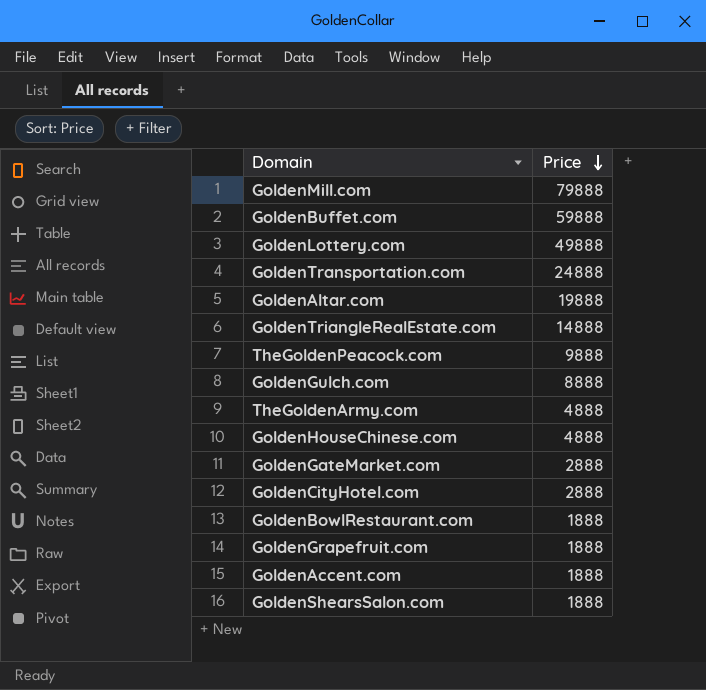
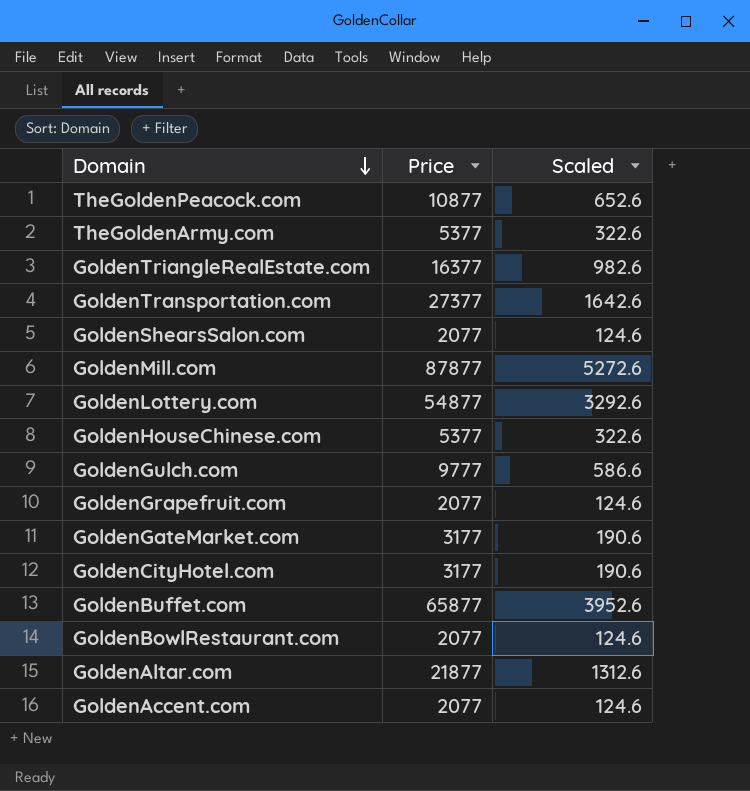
row order: Price descending -> Domain descending
column Scaled | formula: none -> [Price] * 0.06
TheGoldenPeacock.com | Price: 9888 -> 10877
TheGoldenArmy.com | Price: 4888 -> 5377
GoldenTriangleRealEstate.com | Price: 14888 -> 16377
GoldenTransportation.com | Price: 24888 -> 27377
GoldenShearsSalon.com | Price: 1888 -> 2077
GoldenMill.com | Price: 79888 -> 87877
GoldenLottery.com | Price: 49888 -> 54877
GoldenHouseChinese.com | Price: 4888 -> 5377
GoldenGulch.com | Price: 8888 -> 9777
GoldenGrapefruit.com | Price: 1888 -> 2077
GoldenGateMarket.com | Price: 2888 -> 3177
GoldenCityHotel.com | Price: 2888 -> 3177
GoldenBuffet.com | Price: 59888 -> 65877
GoldenBowlRestaurant.com | Price: 1888 -> 2077
GoldenAltar.com | Price: 19888 -> 21877
GoldenAccent.com | Price: 1888 -> 2077

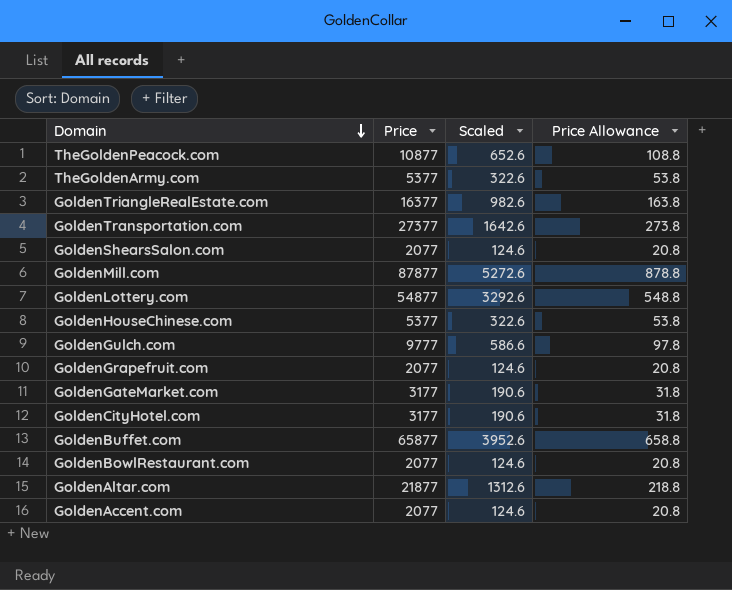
column Price Allowance | formula: none -> [Price] * 0.01

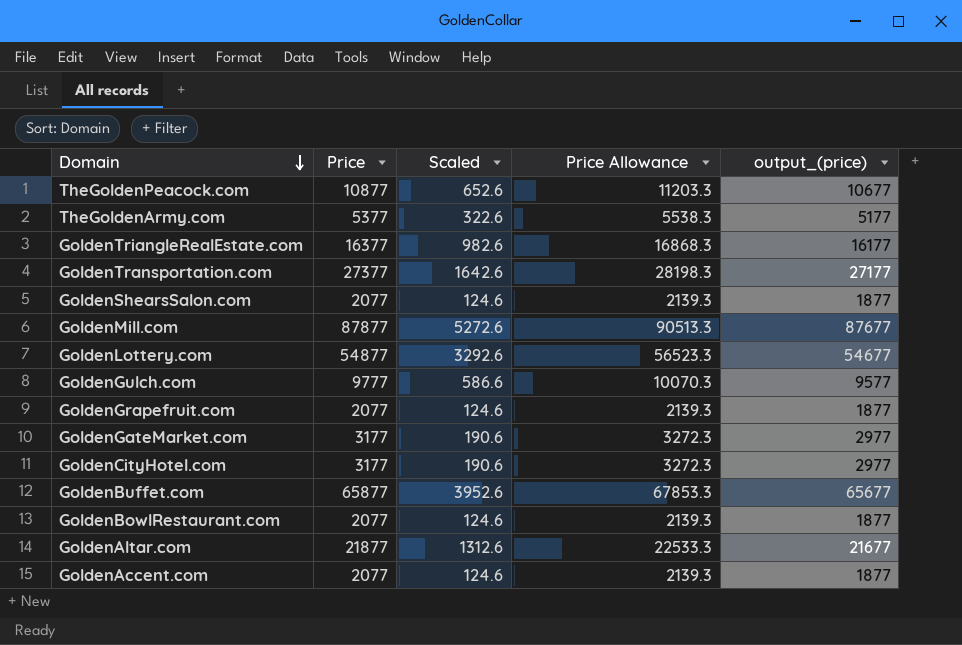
column Price Allowance | formula: [Price] * 0.01 -> [Price] * 1.03
column output_(price) | formula: none -> [Price] - 200
row GoldenHouseChinese.com: 5377 | 322.6 | 53.8 -> none

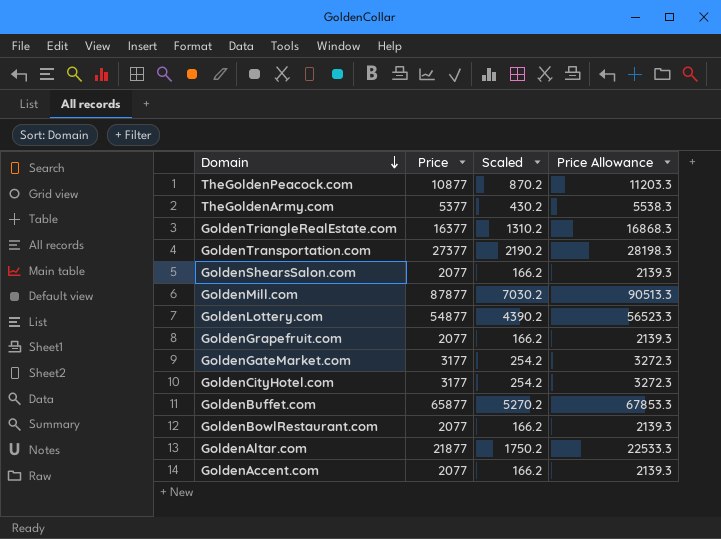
column output_(price) | formula: [Price] - 200 -> none
column Scaled | formula: [Price] * 0.06 -> [Price] * 0.08
row GoldenGulch.com: 9777 | 586.6 | 10070.3 | 9577 -> none

